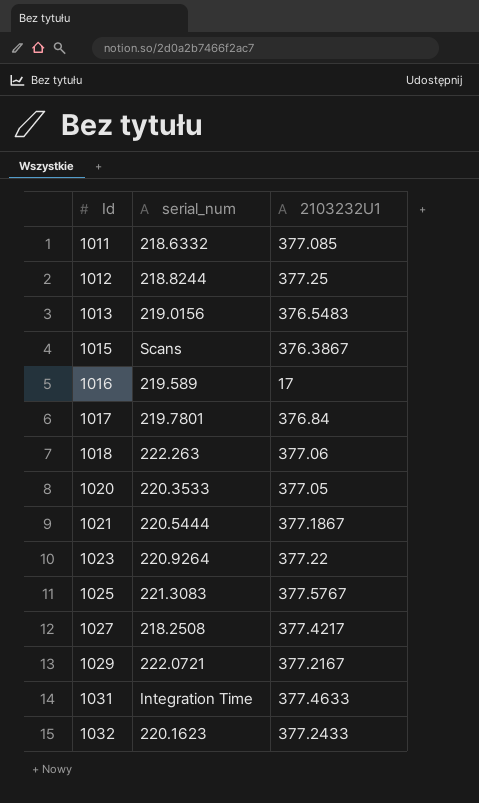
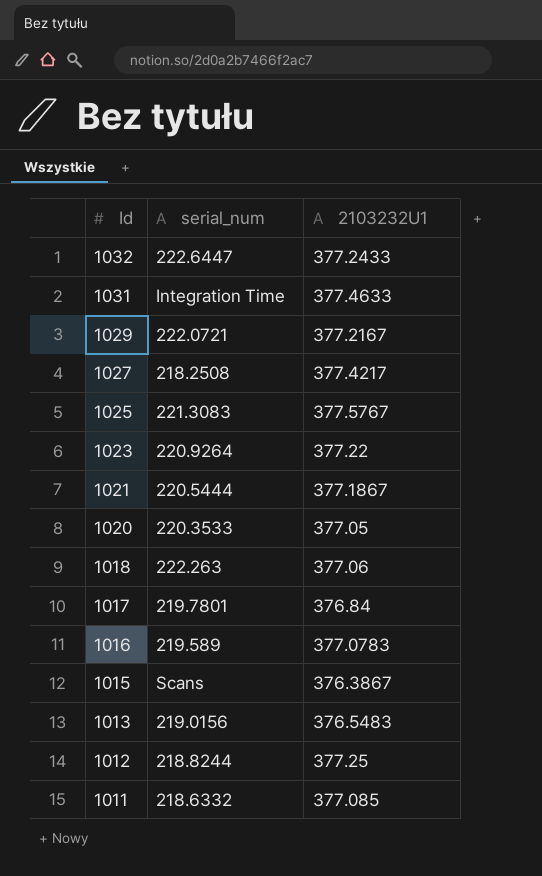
row order: Id ascending -> Id descending
1032 | serial_num: 220.1623 -> 222.6447
1016 | 2103232U1: 17 -> 377.0783

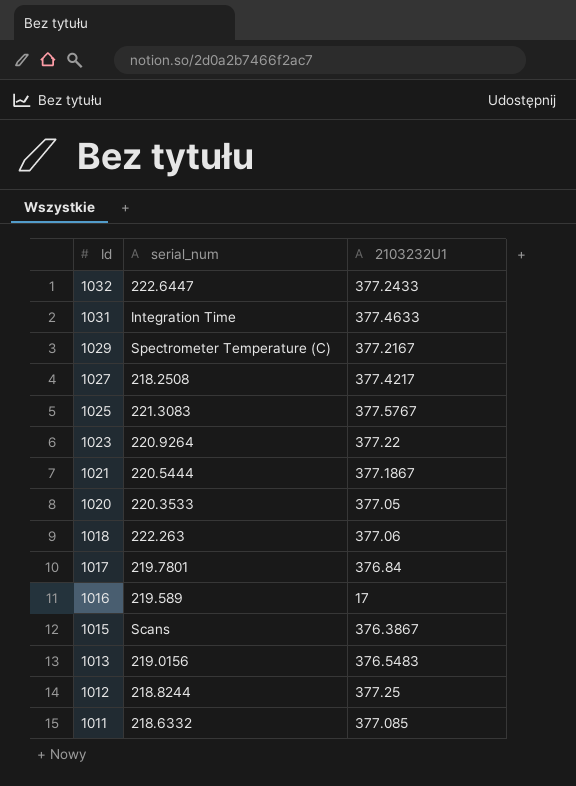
1029 | serial_num: 222.0721 -> Spectrometer Temperature (C)
1016 | 2103232U1: 377.0783 -> 17

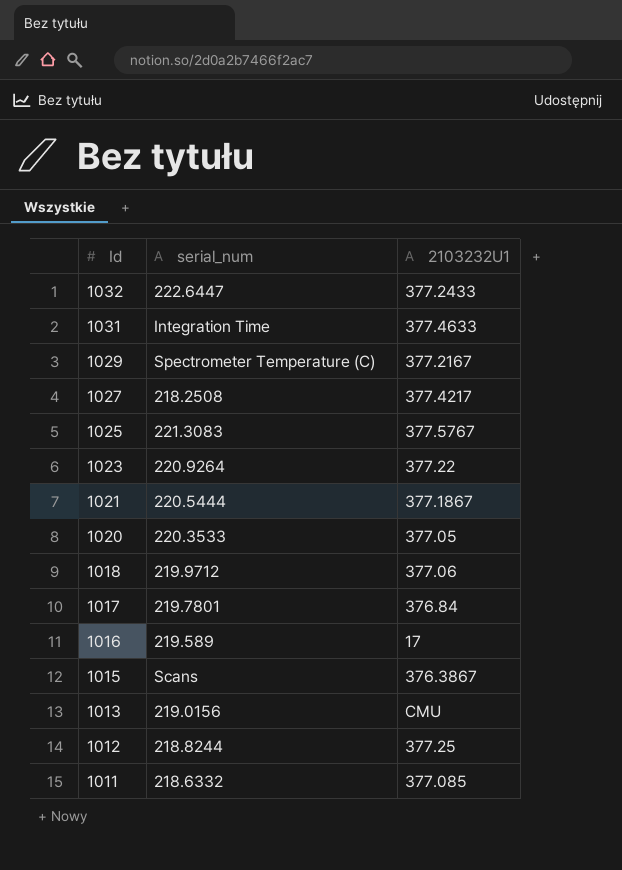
1018 | serial_num: 222.263 -> 219.9712
1013 | 2103232U1: 376.5483 -> CMU

